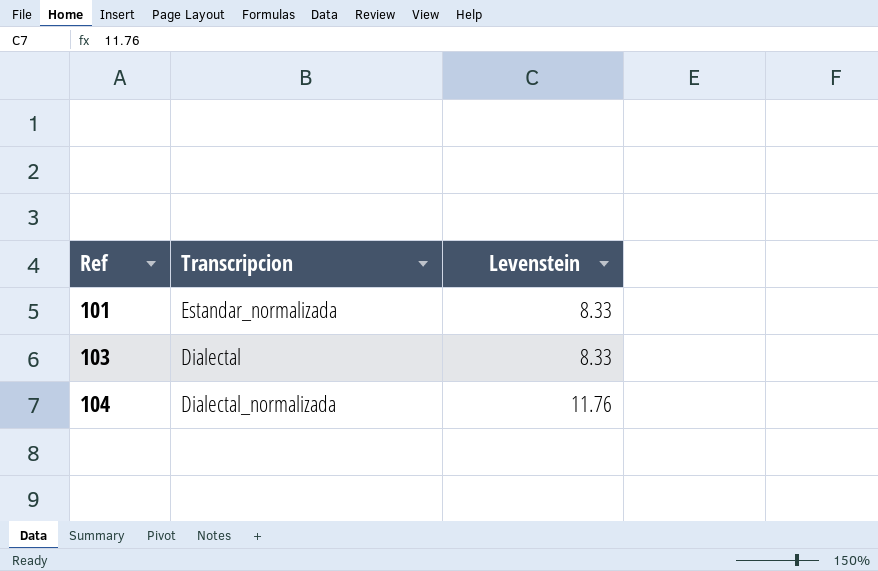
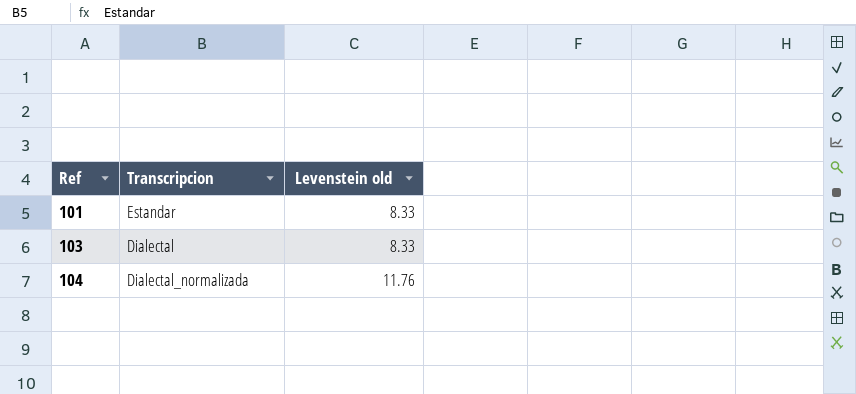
column name: Levenstein -> Levenstein old
101 | Transcripcion: Estandar_normalizada -> Estandar

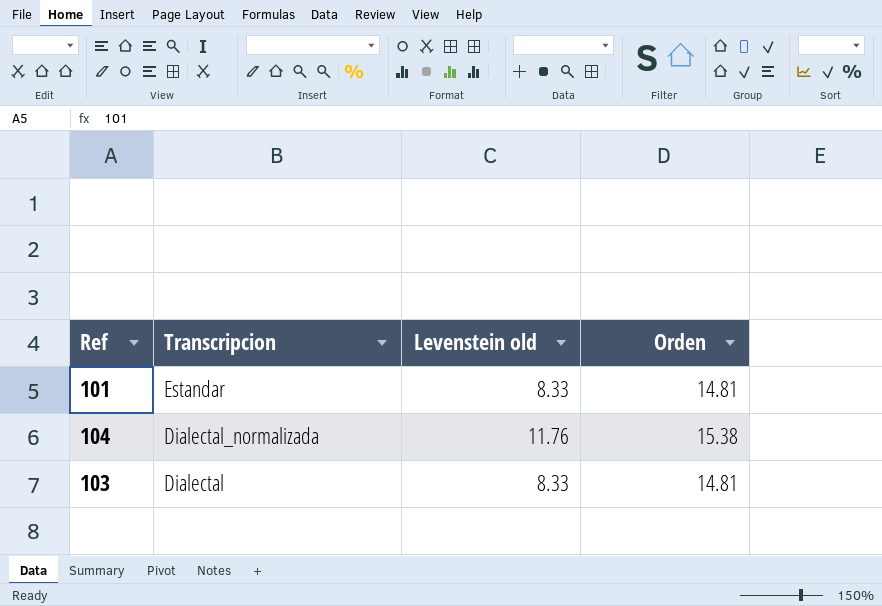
row order: Ref ascending -> Transcripcion descending
column Orden | position: none -> 4

